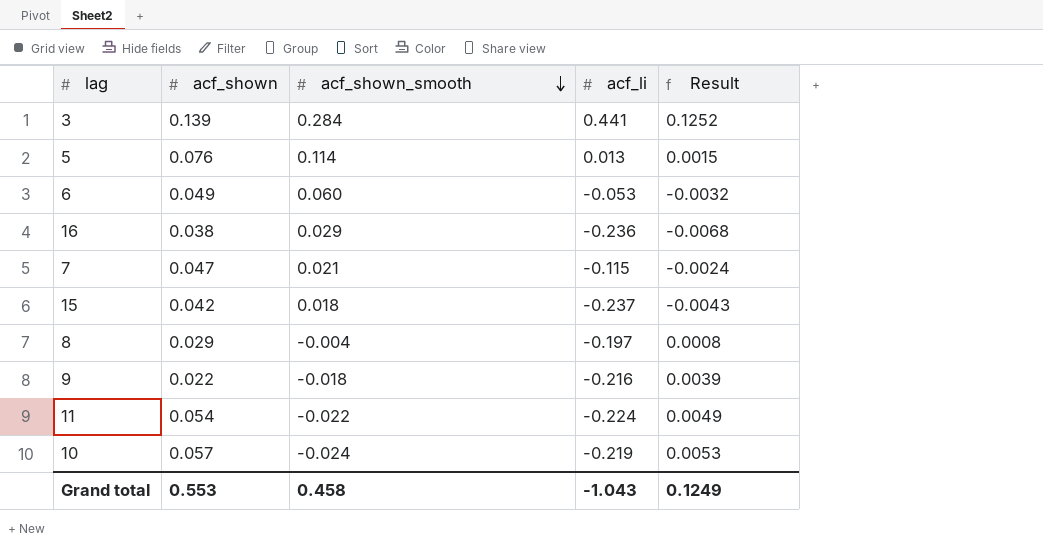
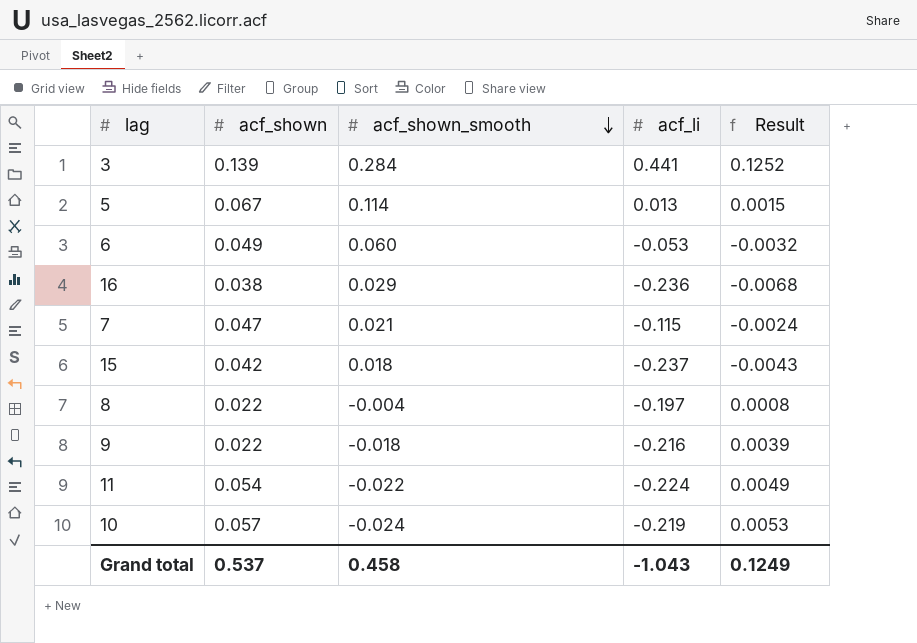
5 | acf_shown: 0.076 -> 0.067
8 | acf_shown: 0.029 -> 0.022
Grand total | acf_shown: 0.553 -> 0.537

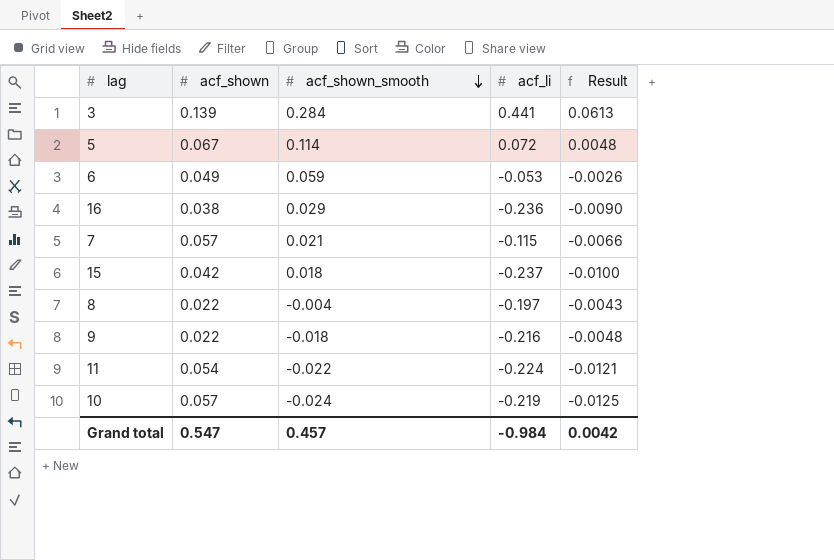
column Result | formula: [acf_shown_smooth] * [acf_li] -> [acf_shown] * [acf_li]
5 | acf_li: 0.013 -> 0.072
6 | acf_shown_smooth: 0.060 -> 0.059
7 | acf_shown: 0.047 -> 0.057
Grand total | acf_shown: 0.537 -> 0.547
Grand total | acf_shown_smooth: 0.458 -> 0.457
Grand total | acf_li: -1.043 -> -0.984
Grand total | Result: 0.1249 -> 0.0042

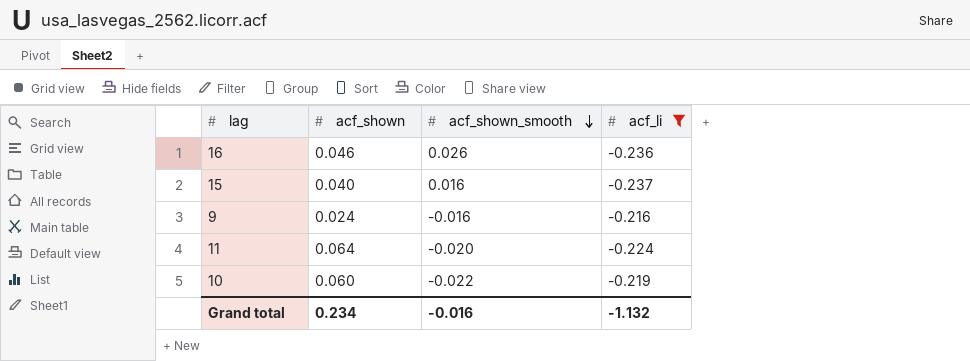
filter: none -> acf_li <= -0.216
column Result | formula: [acf_shown] * [acf_li] -> none
16 | acf_shown: 0.038 -> 0.046
16 | acf_shown_smooth: 0.029 -> 0.026
15 | acf_shown: 0.042 -> 0.040
15 | acf_shown_smooth: 0.018 -> 0.016
9 | acf_shown: 0.022 -> 0.024
9 | acf_shown_smooth: -0.018 -> -0.016
11 | acf_shown: 0.054 -> 0.064
11 | acf_shown_smooth: -0.022 -> -0.020
10 | acf_shown: 0.057 -> 0.060
10 | acf_shown_smooth: -0.024 -> -0.022
Grand total | acf_shown: 0.547 -> 0.234
Grand total | acf_shown_smooth: 0.457 -> -0.016
Grand total | acf_li: -0.984 -> -1.132

